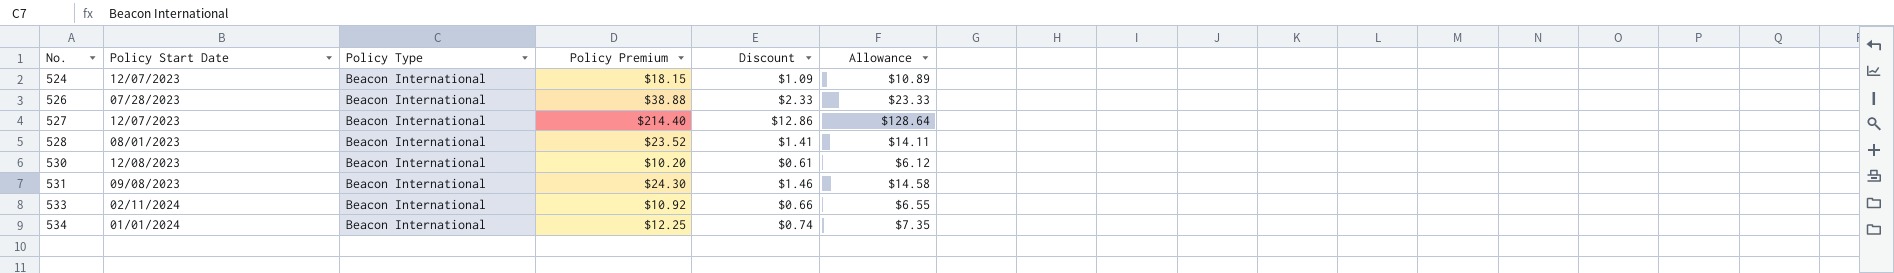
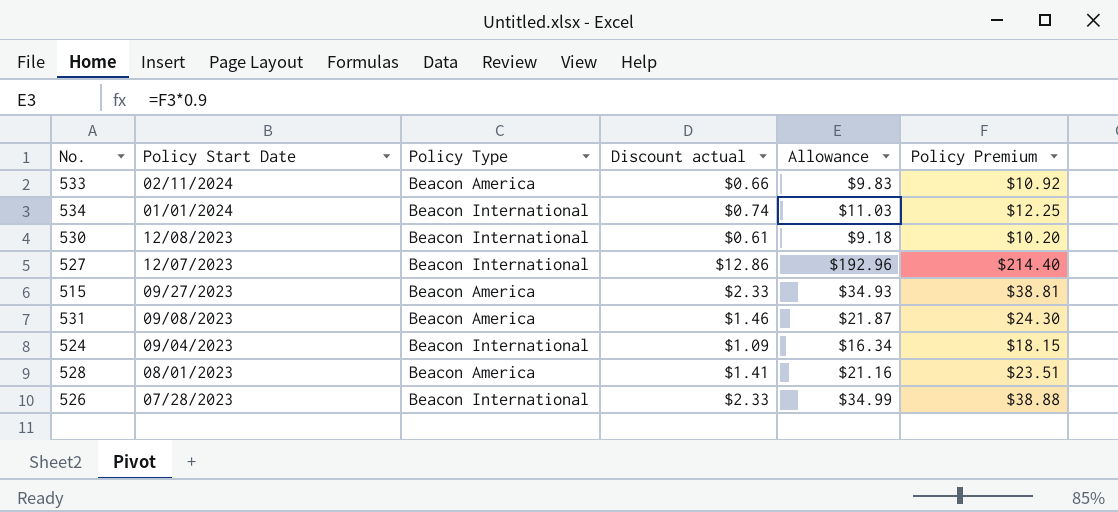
row order: No. ascending -> Policy Start Date descending
column name: Discount -> Discount actual
column Allowance | formula: [Policy Premium] * 0.6 -> [Policy Premium] * 0.9
column Policy Premium | position: 4 -> 6
533 | Policy Type: Beacon International -> Beacon America
row 515: none -> 09/27/2023 | Beacon America | $2.33 | $34.93 | $38.81
531 | Policy Type: Beacon International -> Beacon America
524 | Policy Start Date: 12/07/2023 -> 09/04/2023
528 | Policy Type: Beacon International -> Beacon America
528 | Policy Premium: $23.52 -> $23.51

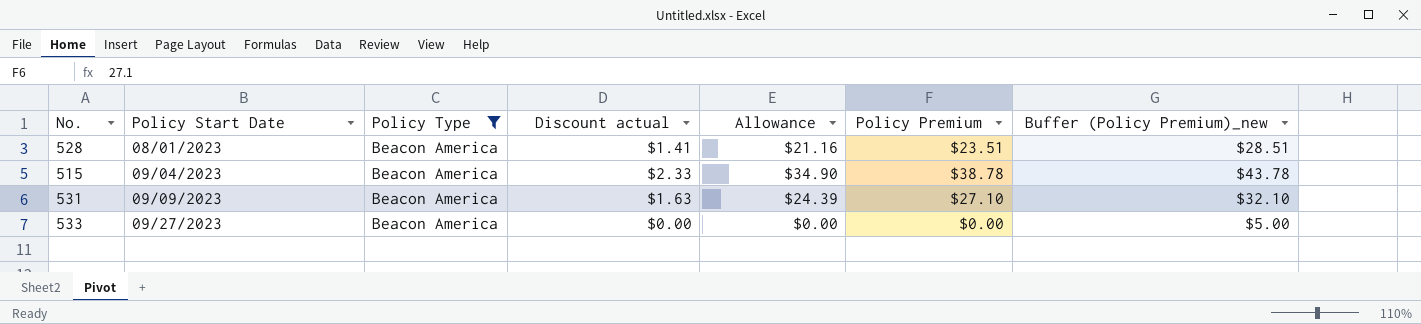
filter: none -> Policy Type = Beacon America
row order: Policy Start Date descending -> Policy Start Date ascending
column Buffer (Policy Premium)_new | formula: none -> [Policy Premium] + 5
515 | Policy Start Date: 09/27/2023 -> 09/04/2023
515 | Allowance: $34.93 -> $34.90
515 | Policy Premium: $38.81 -> $38.78
531 | Policy Start Date: 09/08/2023 -> 09/09/2023
531 | Discount actual: $1.46 -> $1.63
531 | Allowance: $21.87 -> $24.39
531 | Policy Premium: $24.30 -> $27.10
533 | Policy Start Date: 02/11/2024 -> 09/27/2023
533 | Discount actual: $0.66 -> $0.00
533 | Allowance: $9.83 -> $0.00
533 | Policy Premium: $10.92 -> $0.00

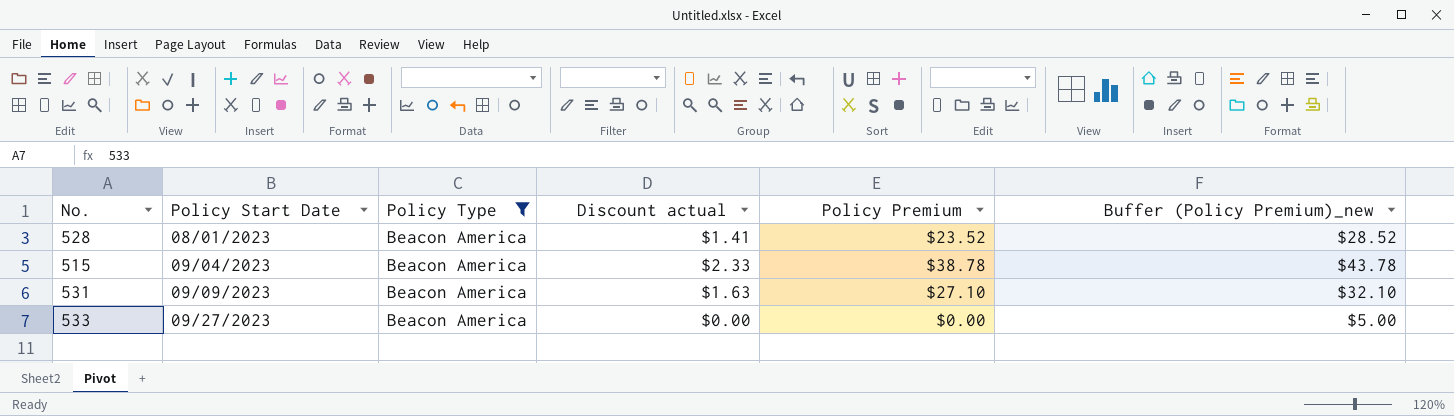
column Allowance | formula: [Policy Premium] * 0.9 -> none
528 | Policy Premium: $23.51 -> $23.52
528 | Buffer (Policy Premium)_new: $28.51 -> $28.52

